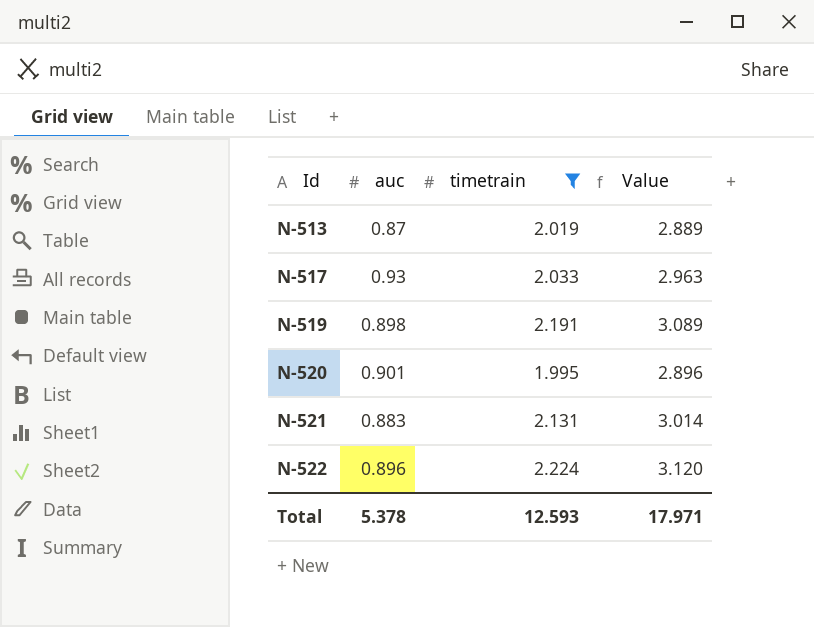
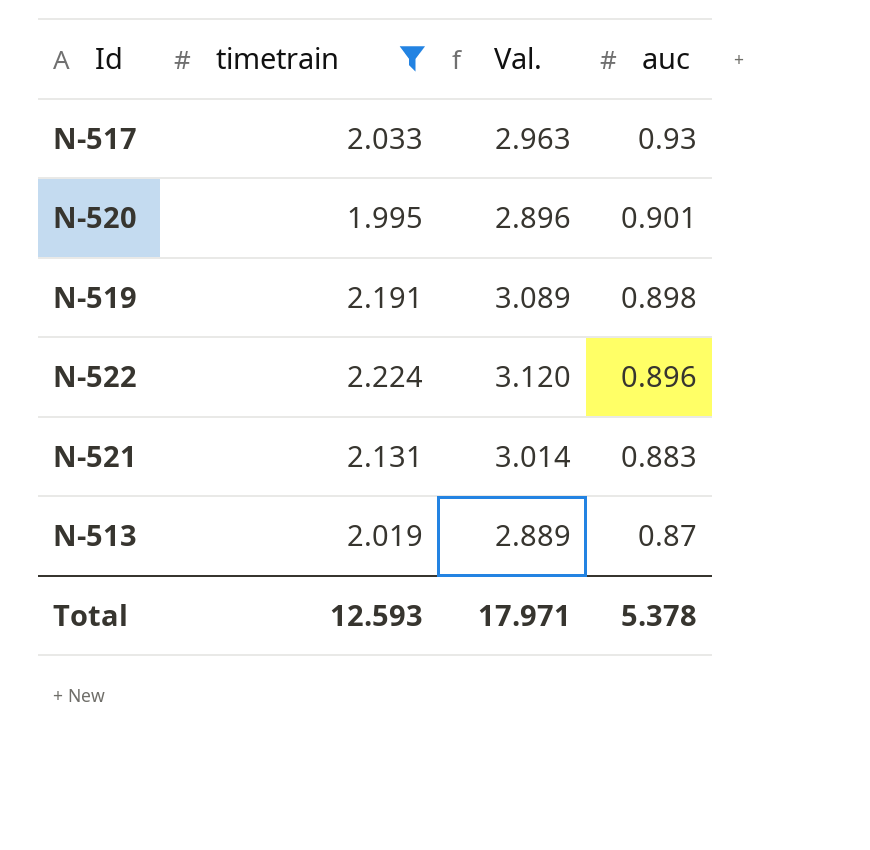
row order: Id ascending -> auc descending
column name: Value -> Val.
column auc | position: 2 -> 4

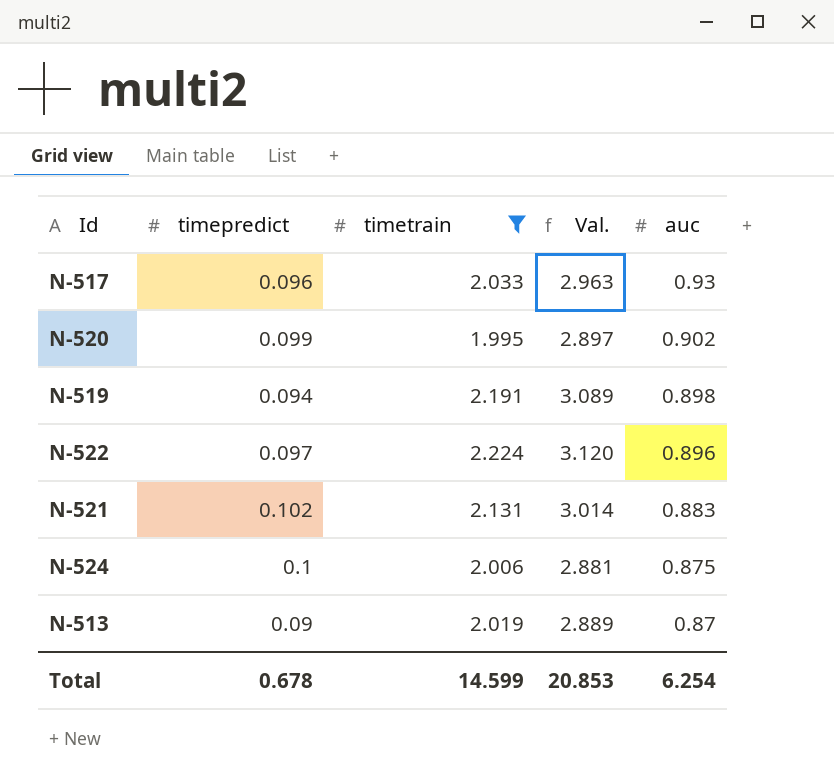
column timepredict | position: none -> 2
N-520 | Val.: 2.896 -> 2.897
N-520 | auc: 0.901 -> 0.902
row N-524: none -> 0.1 | 2.006 | 2.881 | 0.875
Total | timetrain: 12.593 -> 14.599
Total | Val.: 17.971 -> 20.853
Total | auc: 5.378 -> 6.254

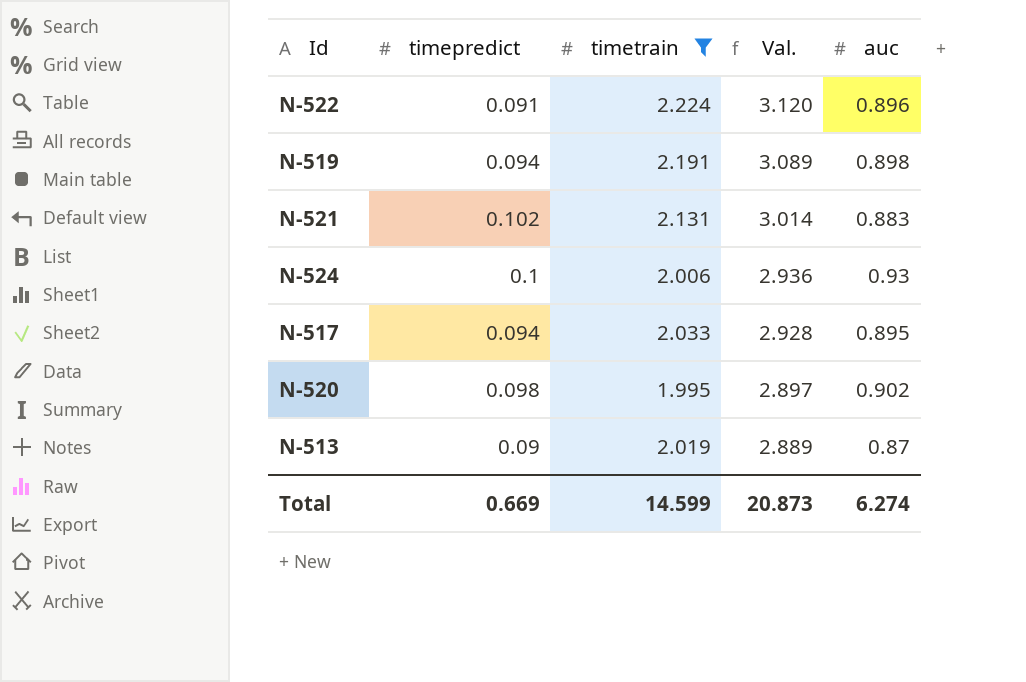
row order: auc descending -> Val. descending
N-522 | timepredict: 0.097 -> 0.091
N-524 | Val.: 2.881 -> 2.936
N-524 | auc: 0.875 -> 0.93
N-517 | timepredict: 0.096 -> 0.094
N-517 | Val.: 2.963 -> 2.928
N-517 | auc: 0.93 -> 0.895
N-520 | timepredict: 0.099 -> 0.098
Total | timepredict: 0.678 -> 0.669
Total | Val.: 20.853 -> 20.873
Total | auc: 6.254 -> 6.274

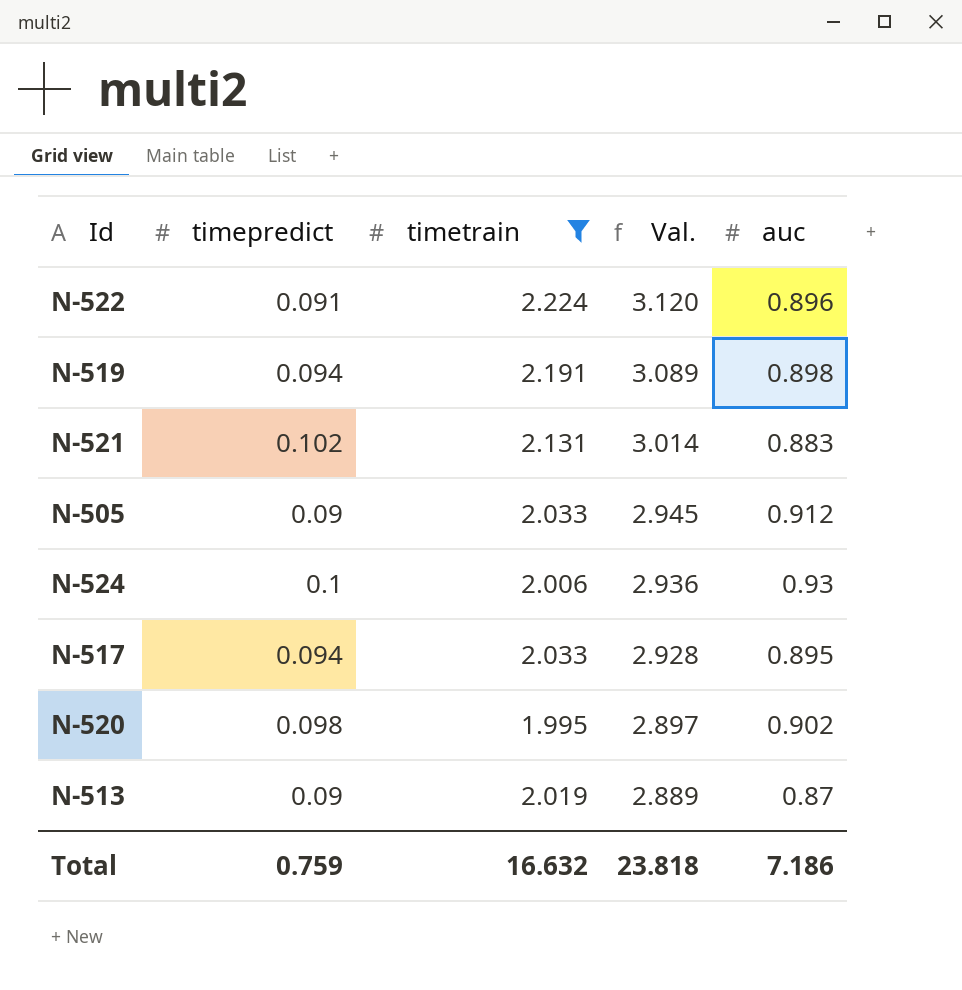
row N-505: none -> 0.09 | 2.033 | 2.945 | 0.912
Total | timepredict: 0.669 -> 0.759
Total | timetrain: 14.599 -> 16.632
Total | Val.: 20.873 -> 23.818
Total | auc: 6.274 -> 7.186

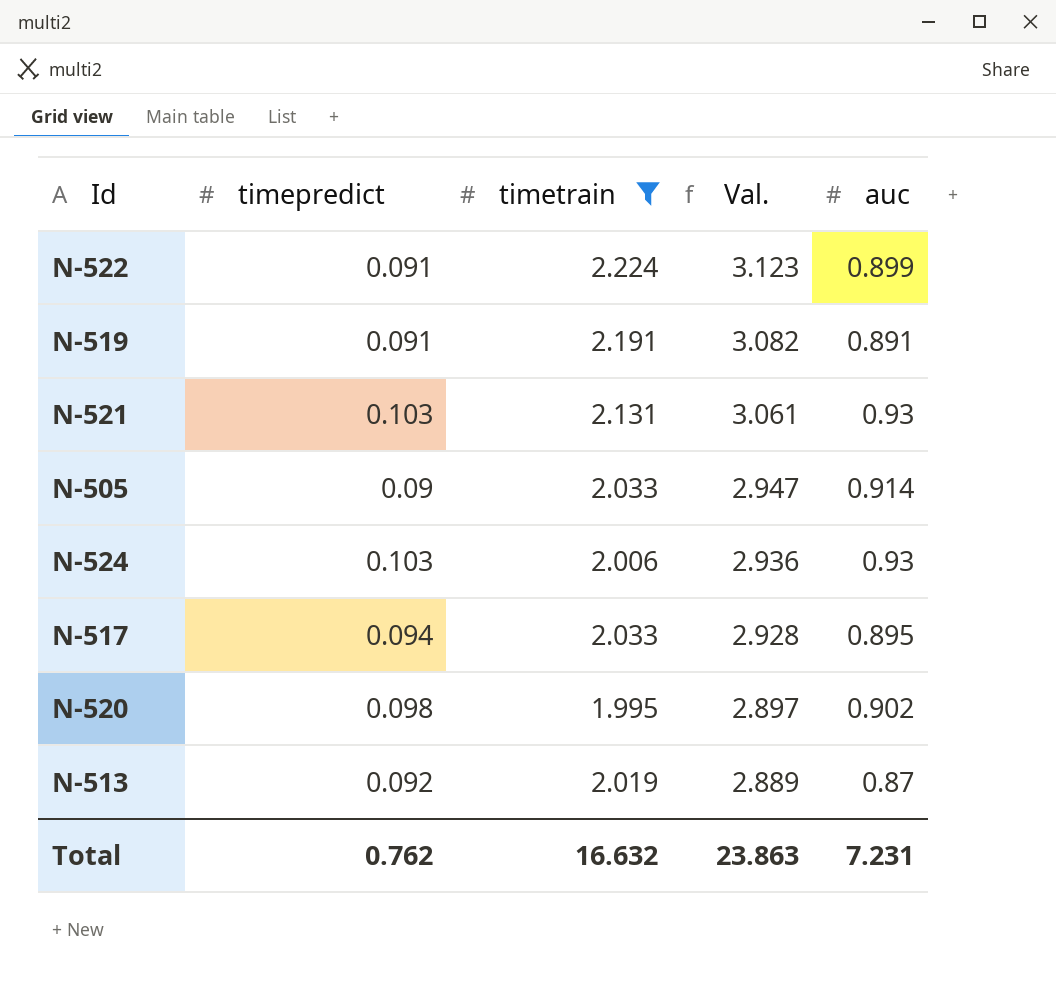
N-522 | Val.: 3.120 -> 3.123
N-522 | auc: 0.896 -> 0.899
N-519 | timepredict: 0.094 -> 0.091
N-519 | Val.: 3.089 -> 3.082
N-519 | auc: 0.898 -> 0.891
N-521 | timepredict: 0.102 -> 0.103
N-521 | Val.: 3.014 -> 3.061
N-521 | auc: 0.883 -> 0.93
N-505 | Val.: 2.945 -> 2.947
N-505 | auc: 0.912 -> 0.914
N-524 | timepredict: 0.1 -> 0.103
N-513 | timepredict: 0.09 -> 0.092
Total | timepredict: 0.759 -> 0.762
Total | Val.: 23.818 -> 23.863
Total | auc: 7.186 -> 7.231

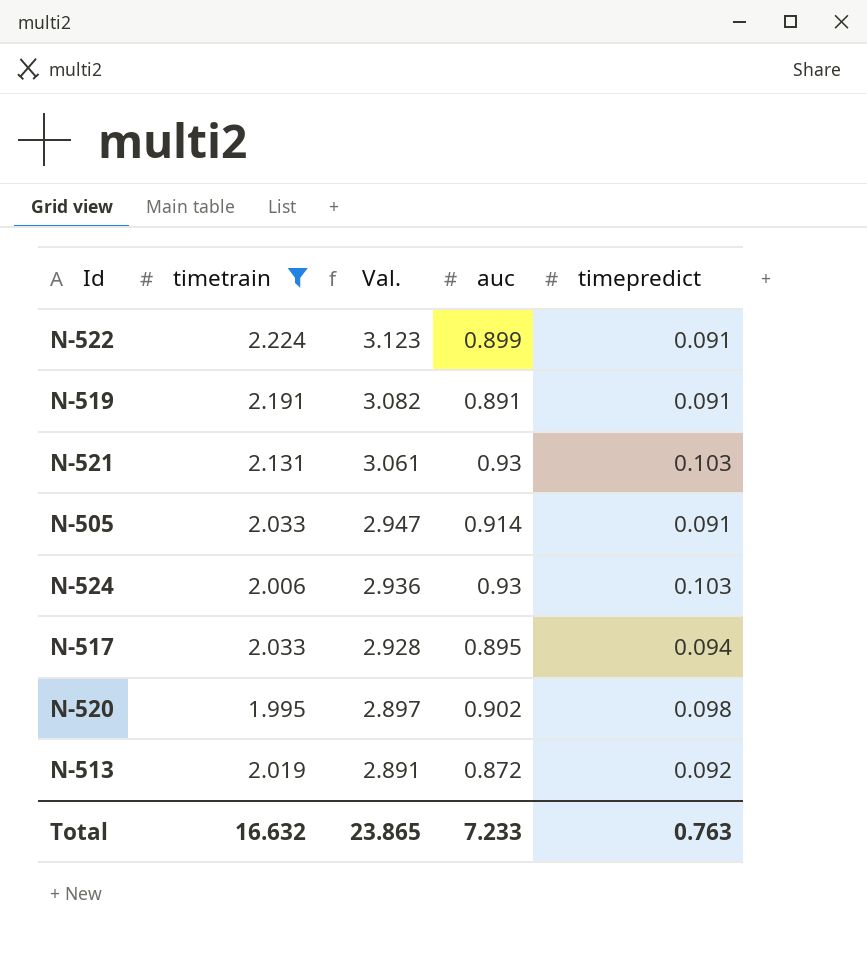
column timepredict | position: 2 -> 5
N-505 | timepredict: 0.09 -> 0.091
N-513 | Val.: 2.889 -> 2.891
N-513 | auc: 0.87 -> 0.872
Total | Val.: 23.863 -> 23.865
Total | auc: 7.231 -> 7.233
Total | timepredict: 0.762 -> 0.763

